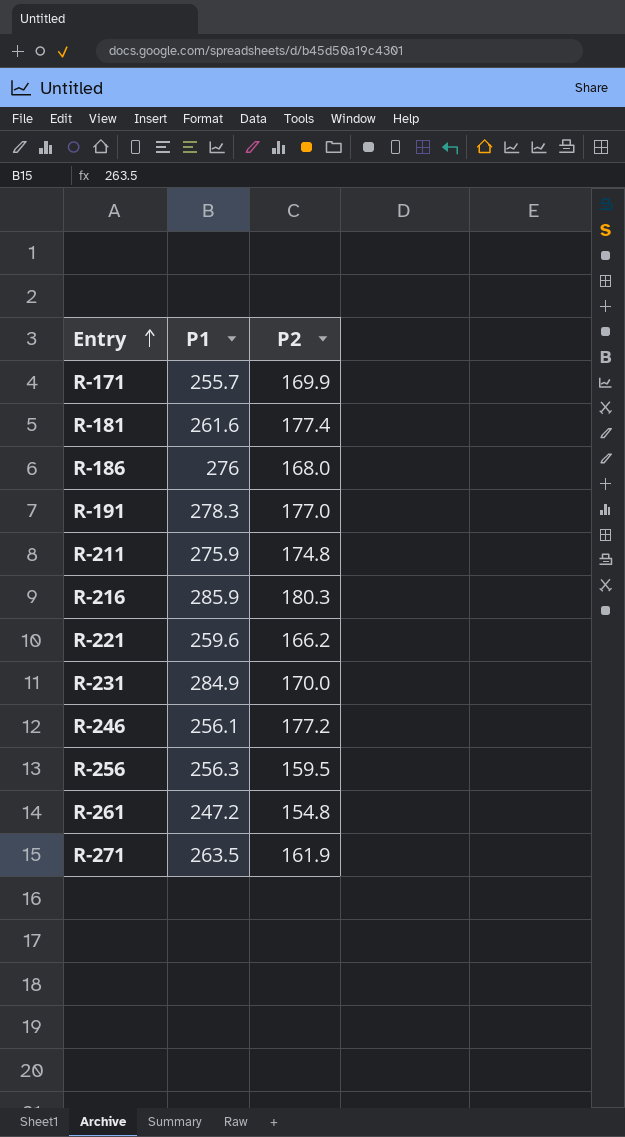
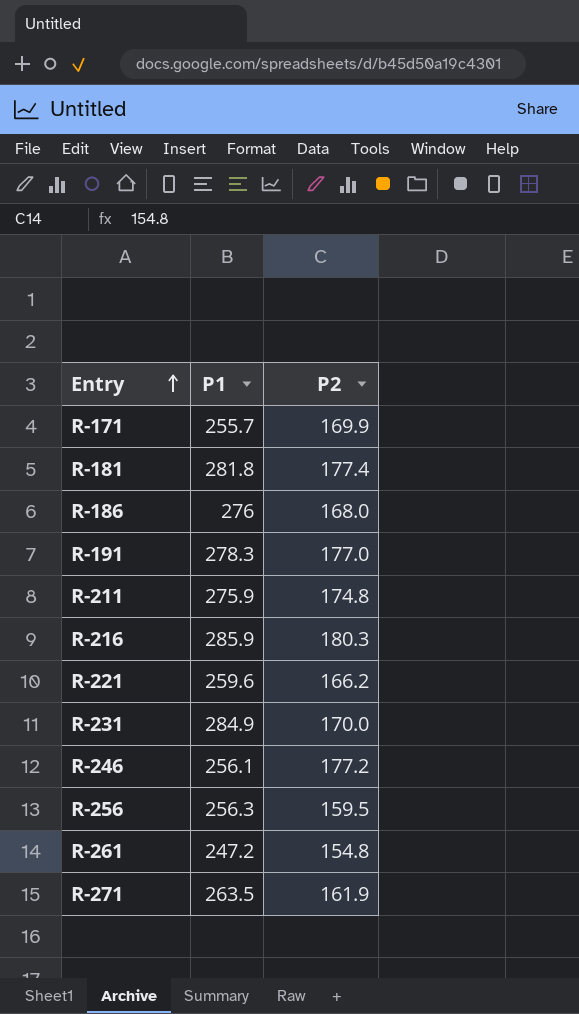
R-181 | P1: 261.6 -> 281.8

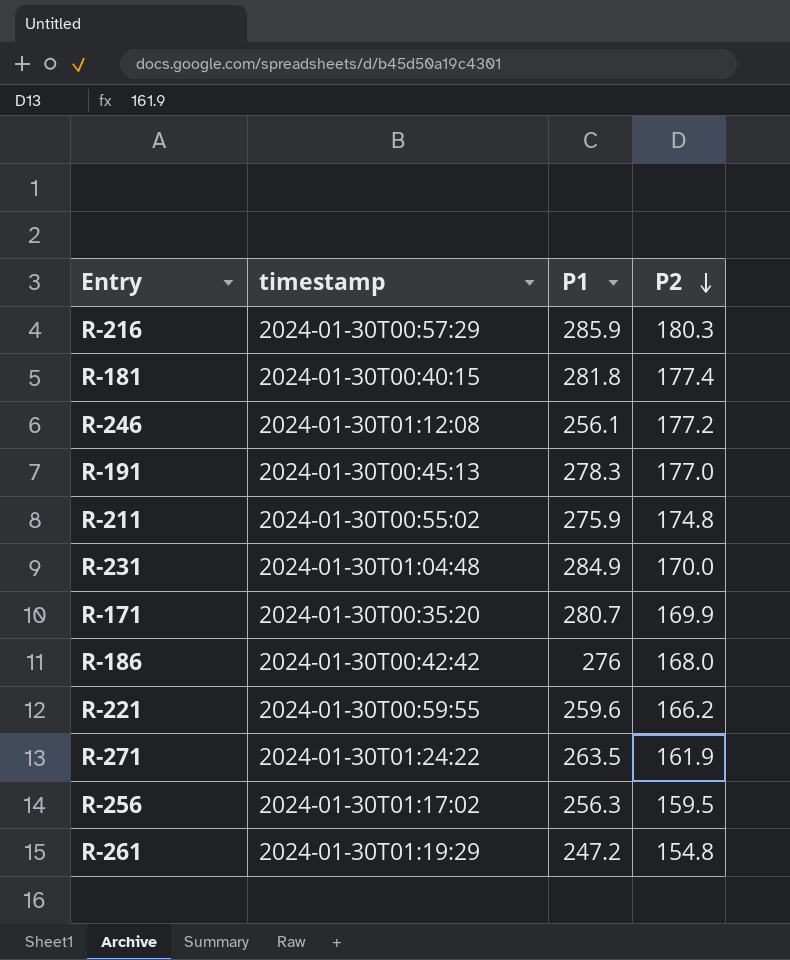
row order: Entry ascending -> P2 descending
column timestamp | position: none -> 2
R-171 | P1: 255.7 -> 280.7

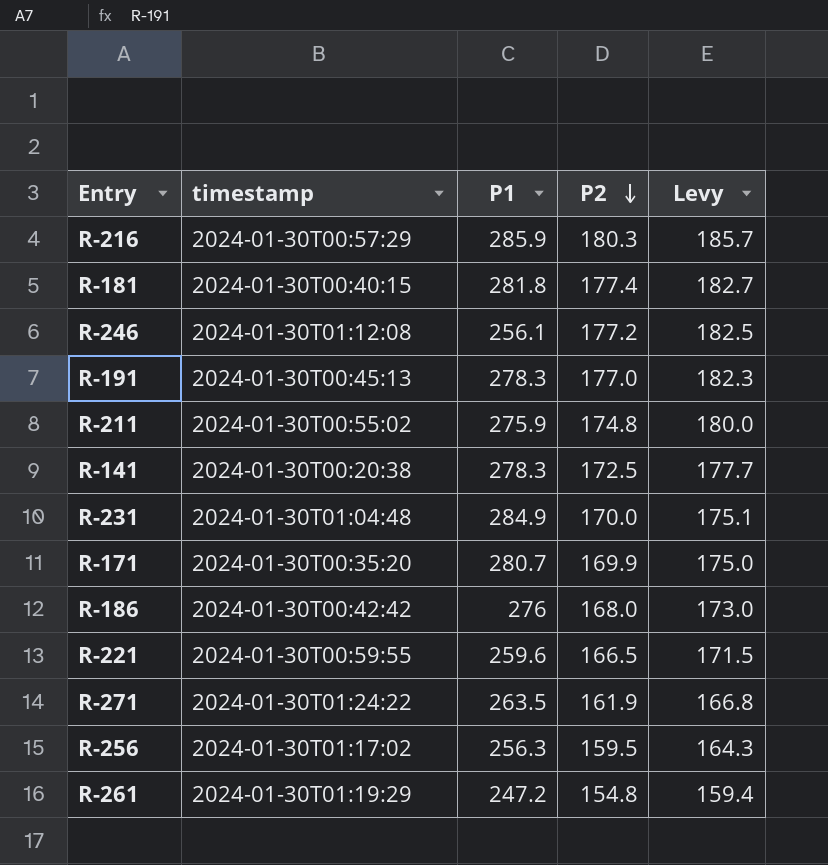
column Levy | formula: none -> [P2] * 1.03
row R-141: none -> 2024-01-30T00:20:38 | 278.3 | 172.5 | 177.7
R-221 | P2: 166.2 -> 166.5

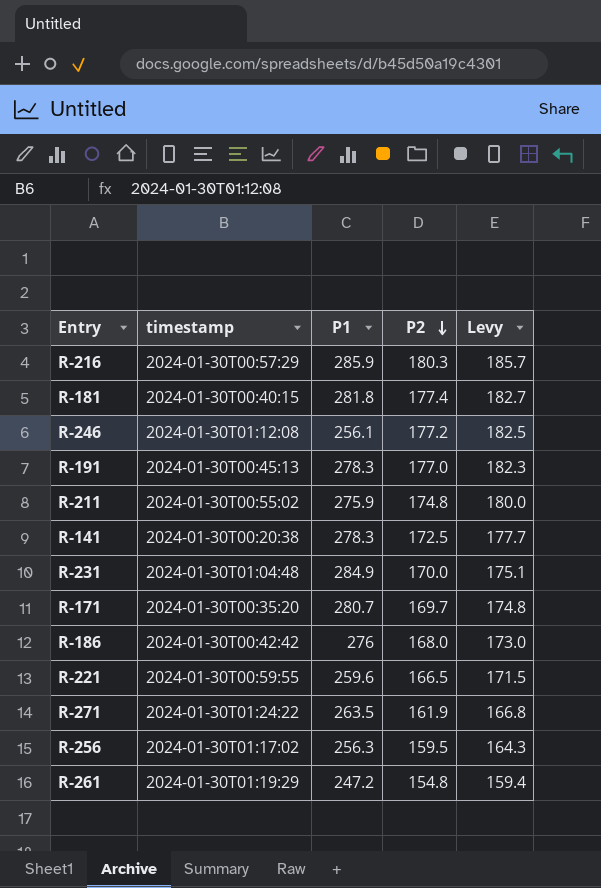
R-171 | P2: 169.9 -> 169.7
R-171 | Levy: 175.0 -> 174.8

